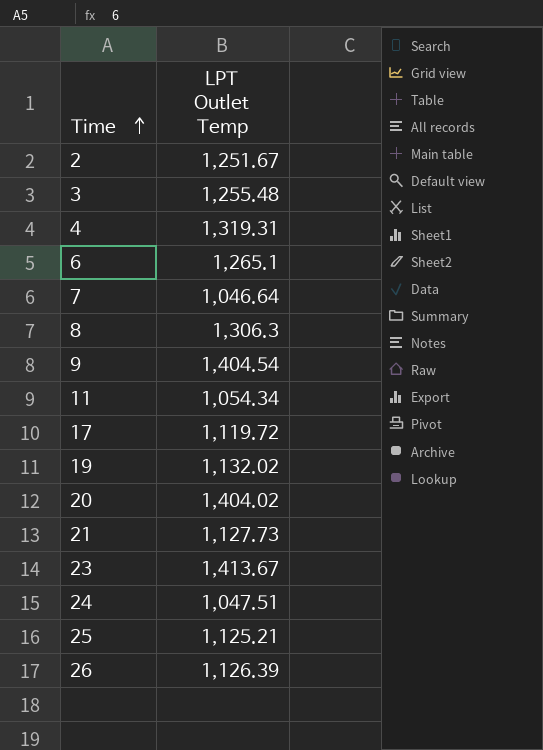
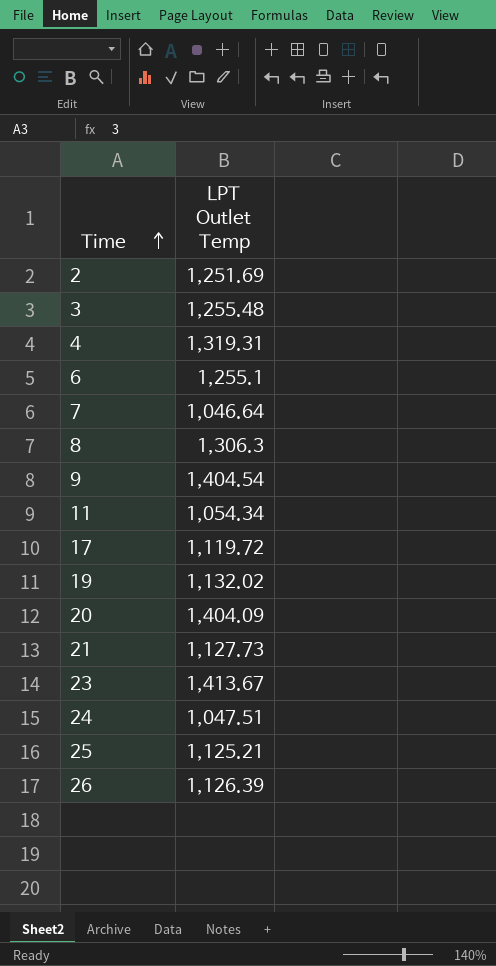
2 | LPT Outlet Temp: 1,251.67 -> 1,251.69
6 | LPT Outlet Temp: 1,265.1 -> 1,255.1
20 | LPT Outlet Temp: 1,404.02 -> 1,404.09

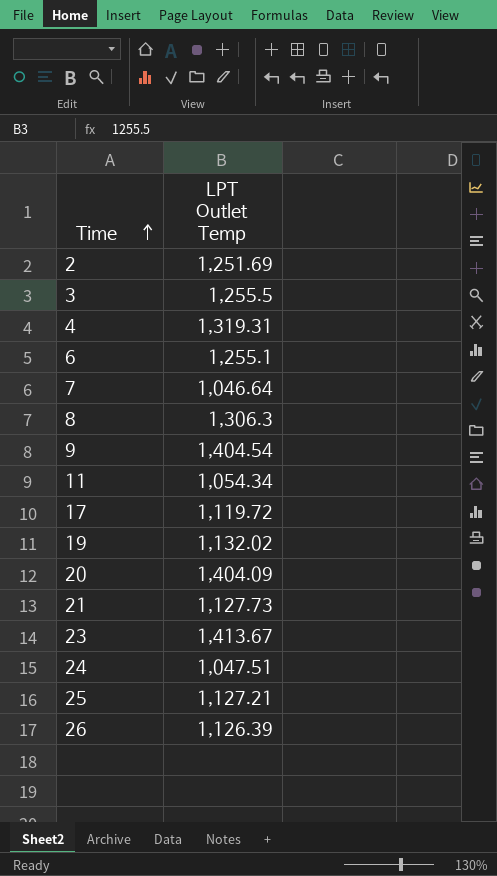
3 | LPT Outlet Temp: 1,255.48 -> 1,255.5
25 | LPT Outlet Temp: 1,125.21 -> 1,127.21

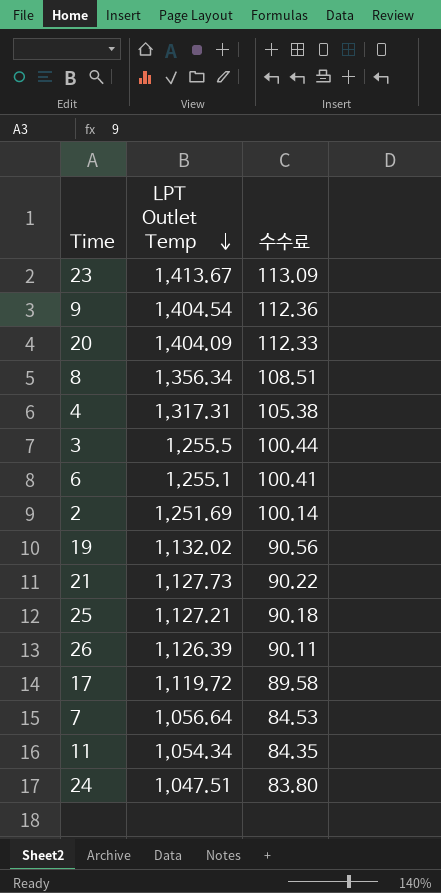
row order: Time ascending -> LPT Outlet Temp descending
column 수수료 | formula: none -> [LPT Outlet Temp] * 0.08
8 | LPT Outlet Temp: 1,306.3 -> 1,356.34
4 | LPT Outlet Temp: 1,319.31 -> 1,317.31
7 | LPT Outlet Temp: 1,046.64 -> 1,056.64

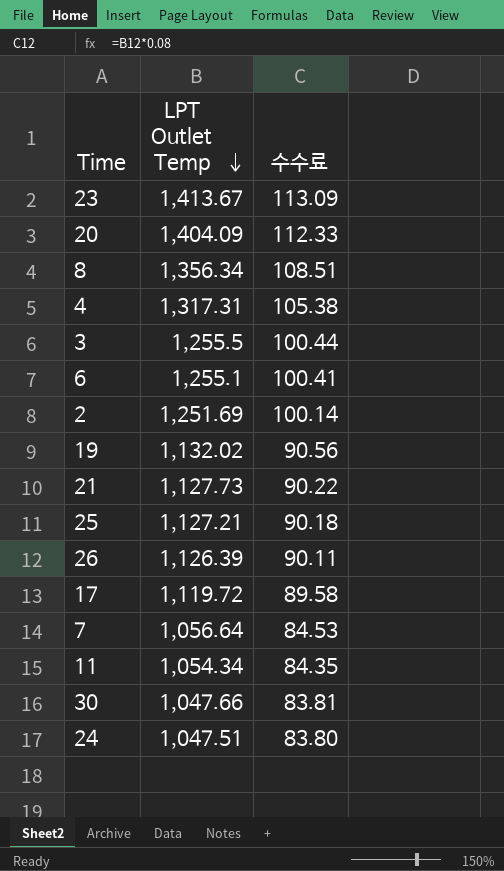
row 9: 1,404.54 | 112.36 -> none
row 30: none -> 1,047.66 | 83.81

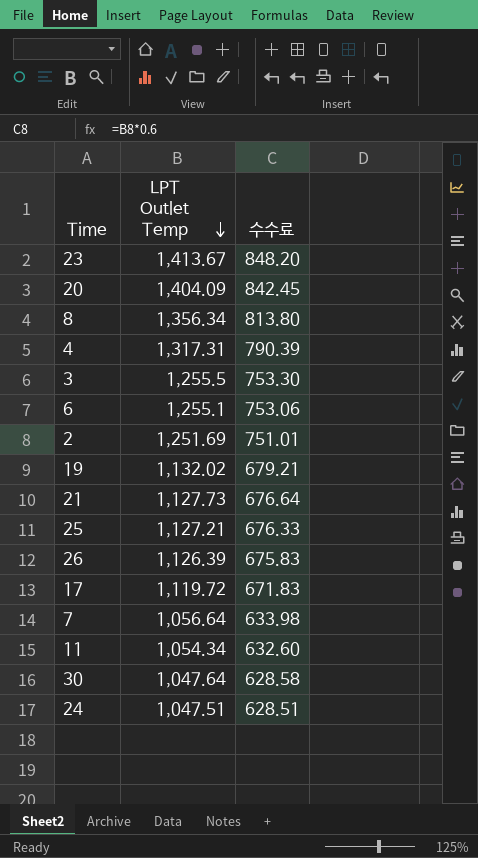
column 수수료 | formula: [LPT Outlet Temp] * 0.08 -> [LPT Outlet Temp] * 0.6
30 | LPT Outlet Temp: 1,047.66 -> 1,047.64

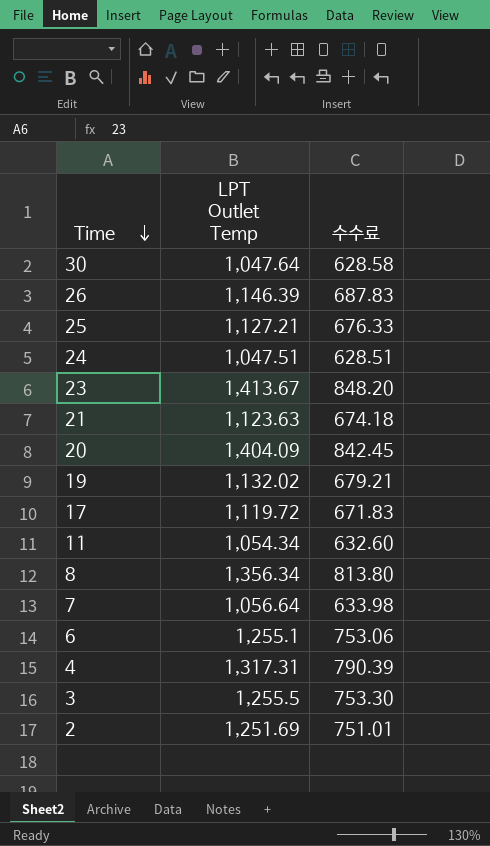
row order: LPT Outlet Temp descending -> Time descending
26 | LPT Outlet Temp: 1,126.39 -> 1,146.39
26 | 수수료: 675.83 -> 687.83
21 | LPT Outlet Temp: 1,127.73 -> 1,123.63
21 | 수수료: 676.64 -> 674.18

